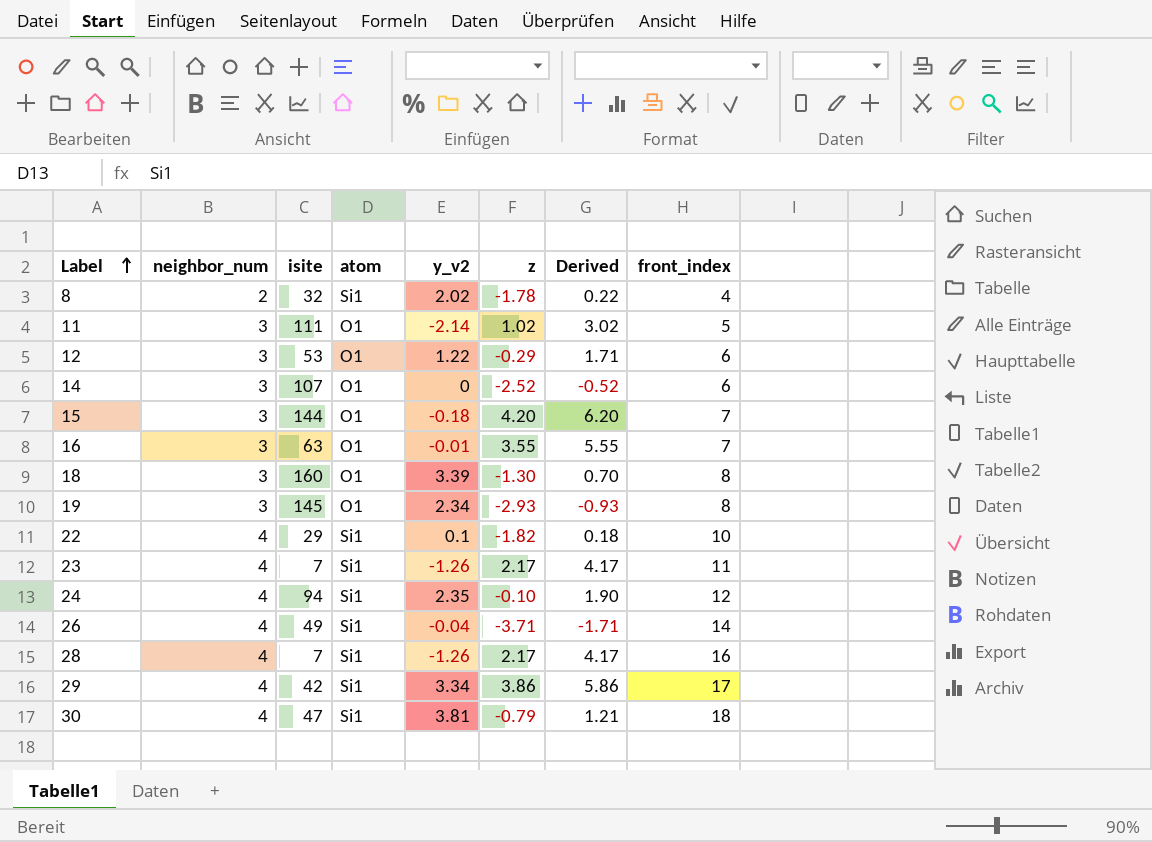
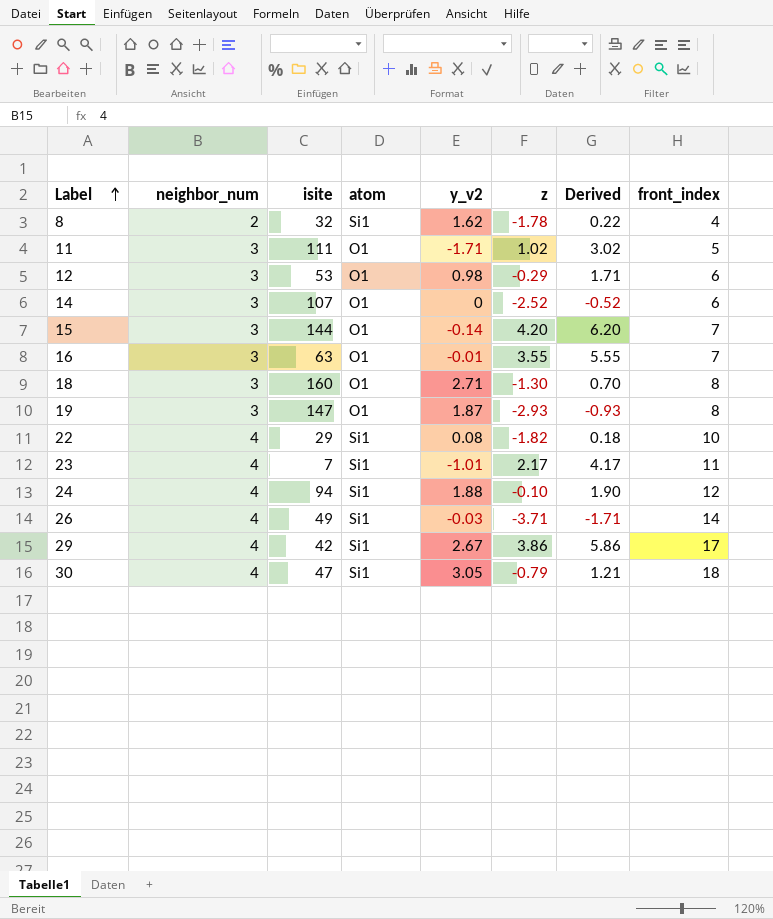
row 28: 4 | 7 | Si1 | -1.26 | 2.17 | 4.17 | 16 -> none
8 | y_v2: 2.02 -> 1.62
11 | y_v2: -2.14 -> -1.71
12 | y_v2: 1.22 -> 0.98
15 | y_v2: -0.18 -> -0.14
18 | y_v2: 3.39 -> 2.71
19 | isite: 145 -> 147
19 | y_v2: 2.34 -> 1.87
22 | y_v2: 0.1 -> 0.08
23 | y_v2: -1.26 -> -1.01
24 | y_v2: 2.35 -> 1.88
26 | y_v2: -0.04 -> -0.03
29 | y_v2: 3.34 -> 2.67
30 | y_v2: 3.81 -> 3.05

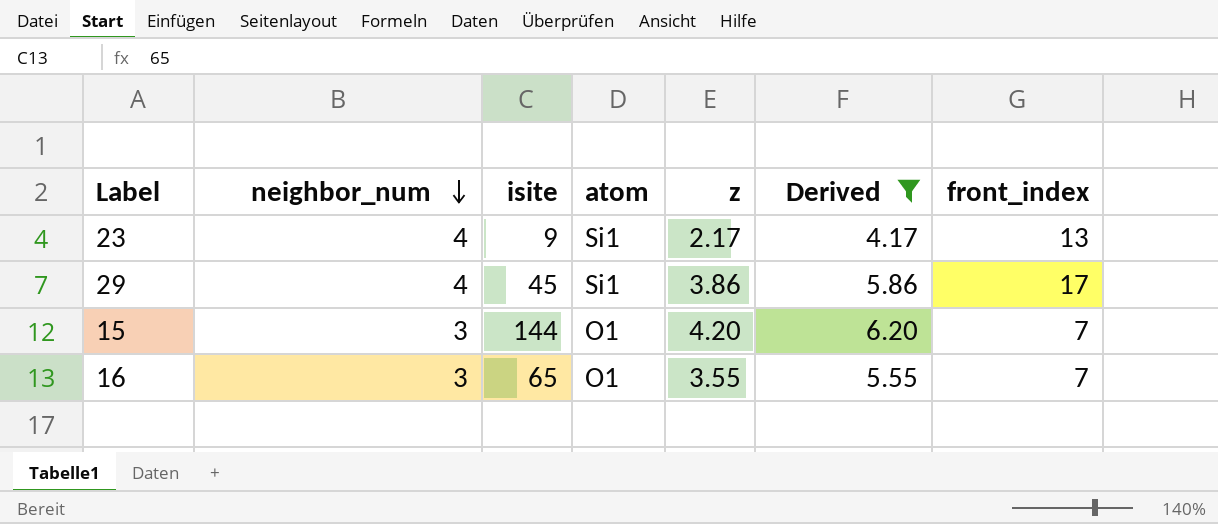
filter: none -> Derived >= 4.17
row order: Label ascending -> neighbor_num descending
column y_v2 | position: 5 -> none
23 | isite: 7 -> 9
23 | front_index: 11 -> 13
29 | isite: 42 -> 45
16 | isite: 63 -> 65

